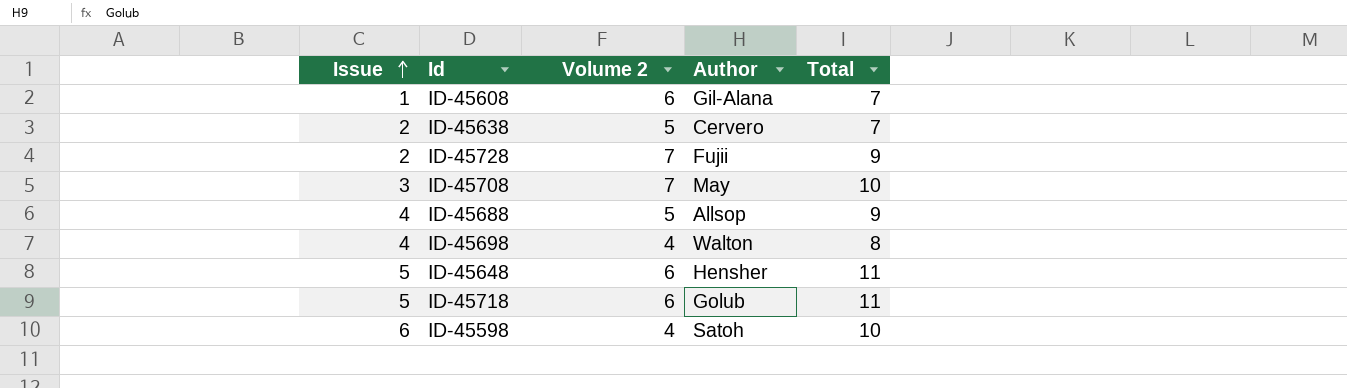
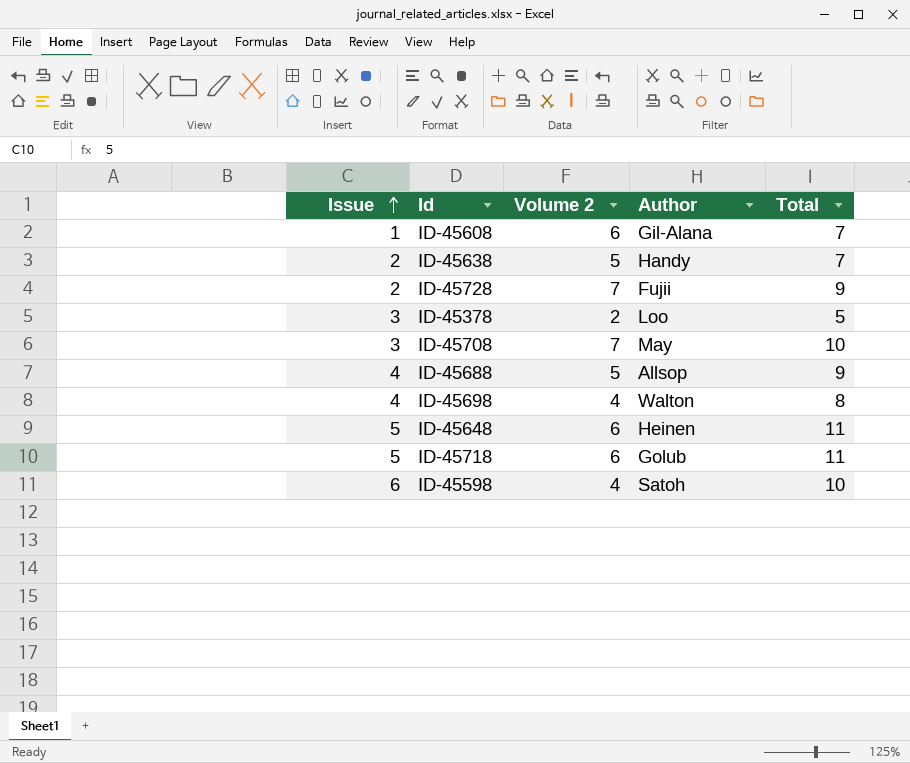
ID-45638 | Author: Cervero -> Handy
row ID-45378: none -> 3 | 2 | Loo | 5
ID-45648 | Author: Hensher -> Heinen

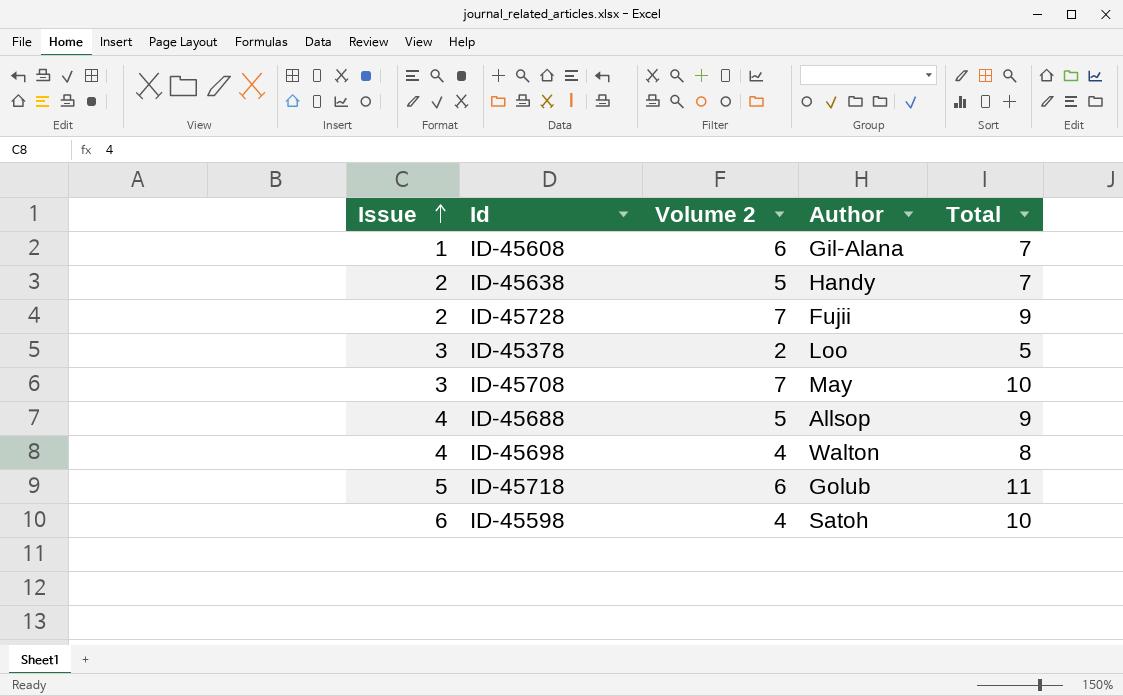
row ID-45648: 5 | 6 | Heinen | 11 -> none

